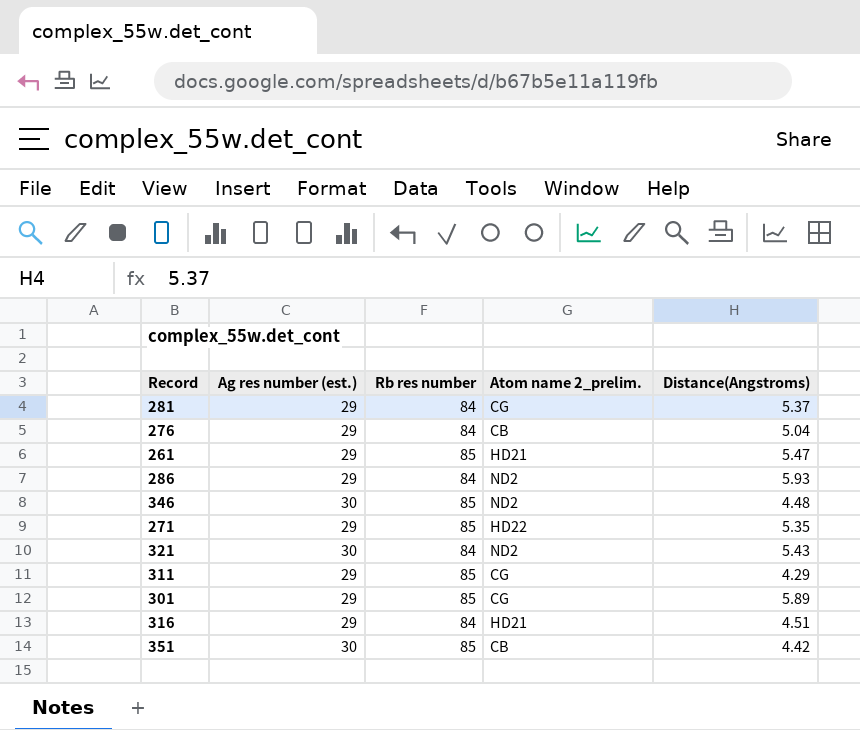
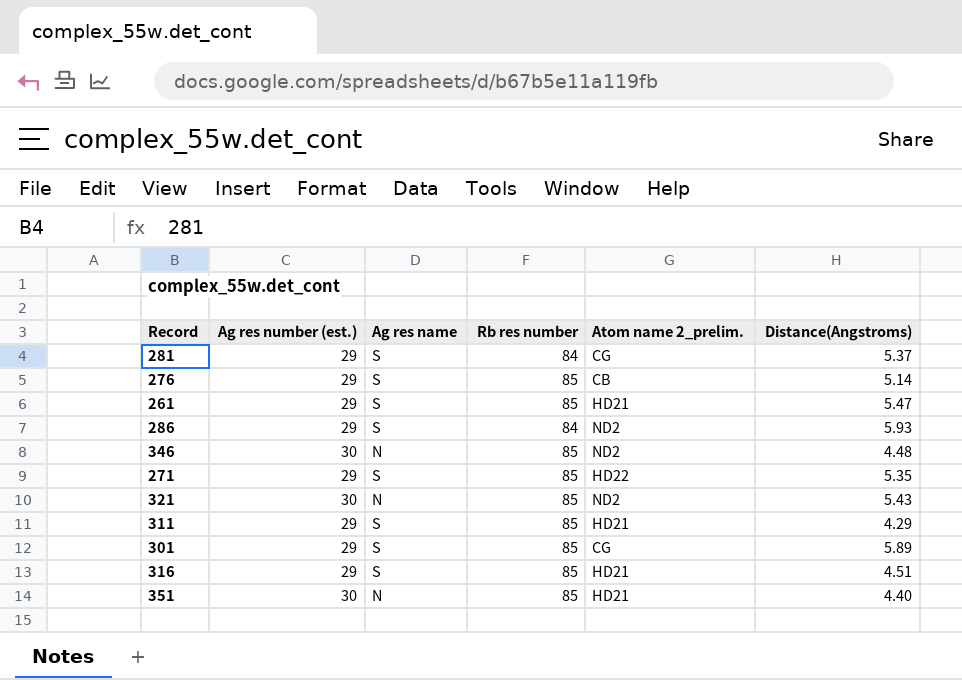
column Ag res name | position: none -> 3
276 | Rb res number: 84 -> 85
276 | Distance(Angstroms): 5.04 -> 5.14
321 | Rb res number: 84 -> 85
311 | Atom name 2_prelim.: CG -> HD21
316 | Rb res number: 84 -> 85
351 | Atom name 2_prelim.: CB -> HD21
351 | Distance(Angstroms): 4.42 -> 4.40

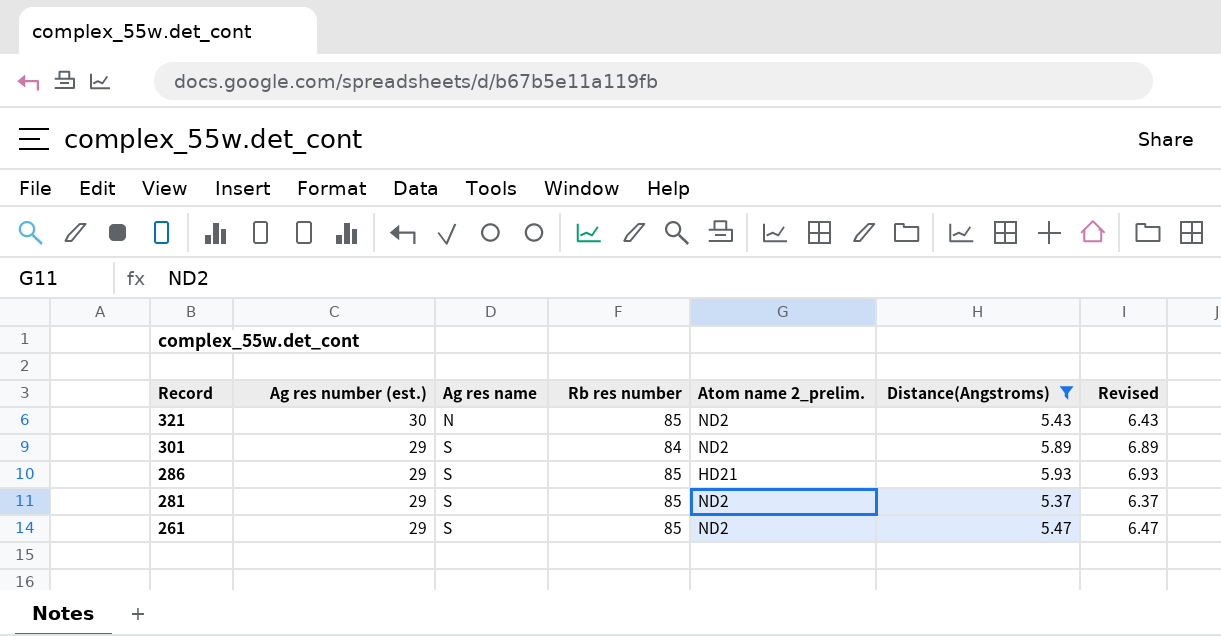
filter: none -> Distance(Angstroms) >= 5.37
row order: none -> Record descending
column Revised | formula: none -> [Distance(Angstroms)] + 1
301 | Rb res number: 85 -> 84
301 | Atom name 2_prelim.: CG -> ND2
286 | Rb res number: 84 -> 85
286 | Atom name 2_prelim.: ND2 -> HD21
281 | Rb res number: 84 -> 85
281 | Atom name 2_prelim.: CG -> ND2
261 | Atom name 2_prelim.: HD21 -> ND2

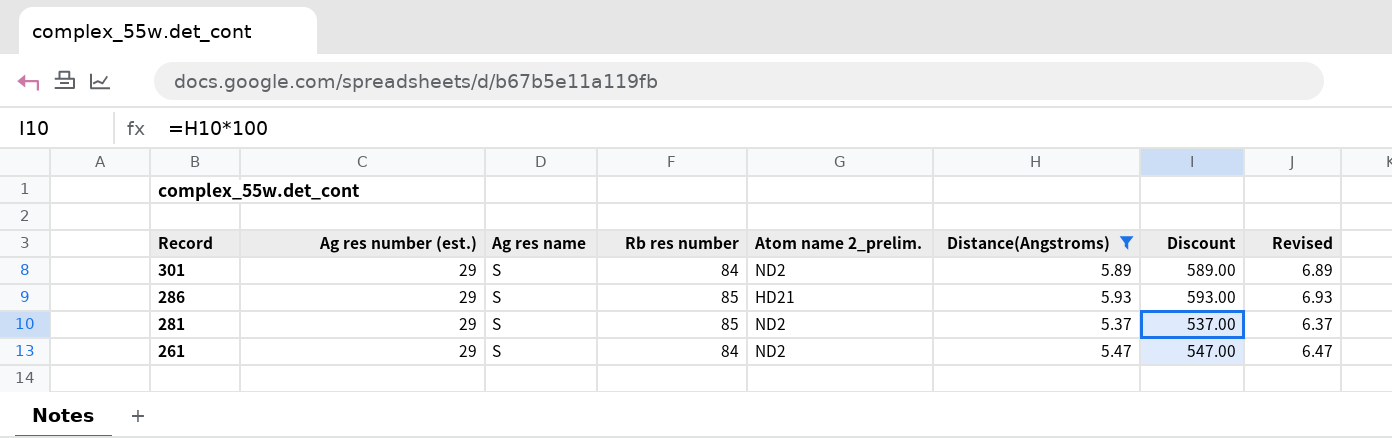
column Discount | formula: none -> [Distance(Angstroms)] * 100
row 321: 30 | N | 85 | ND2 | 5.43 | 6.43 -> none
261 | Rb res number: 85 -> 84

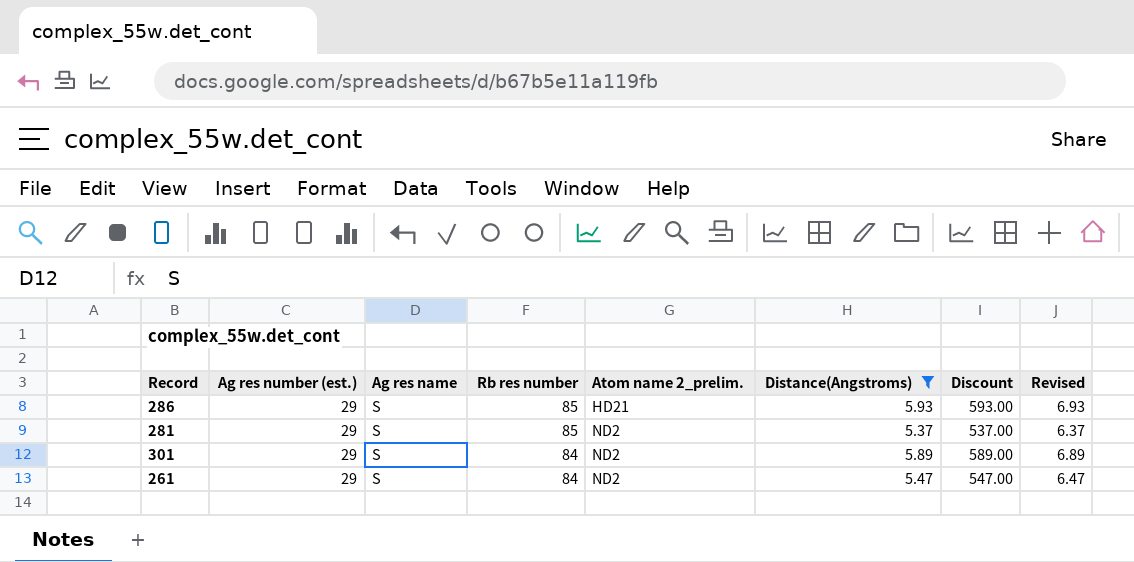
row order: Record descending -> Rb res number descending

